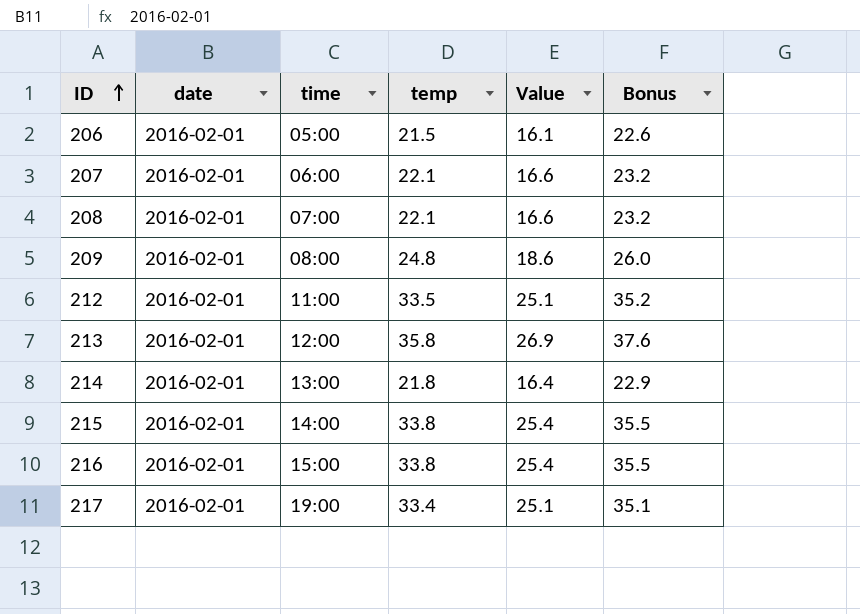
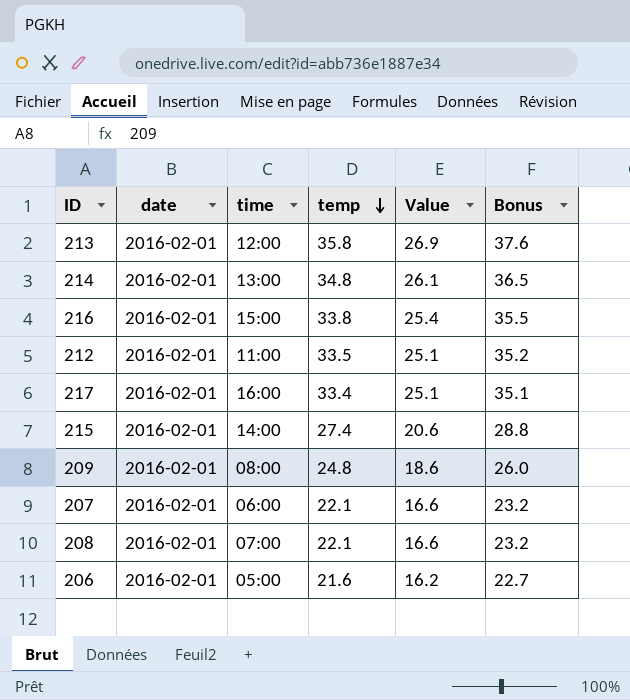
row order: ID ascending -> temp descending
214 | temp: 21.8 -> 34.8
214 | Value: 16.4 -> 26.1
214 | Bonus: 22.9 -> 36.5
217 | time: 19:00 -> 16:00
215 | temp: 33.8 -> 27.4
215 | Value: 25.4 -> 20.6
215 | Bonus: 35.5 -> 28.8
206 | temp: 21.5 -> 21.6
206 | Value: 16.1 -> 16.2
206 | Bonus: 22.6 -> 22.7

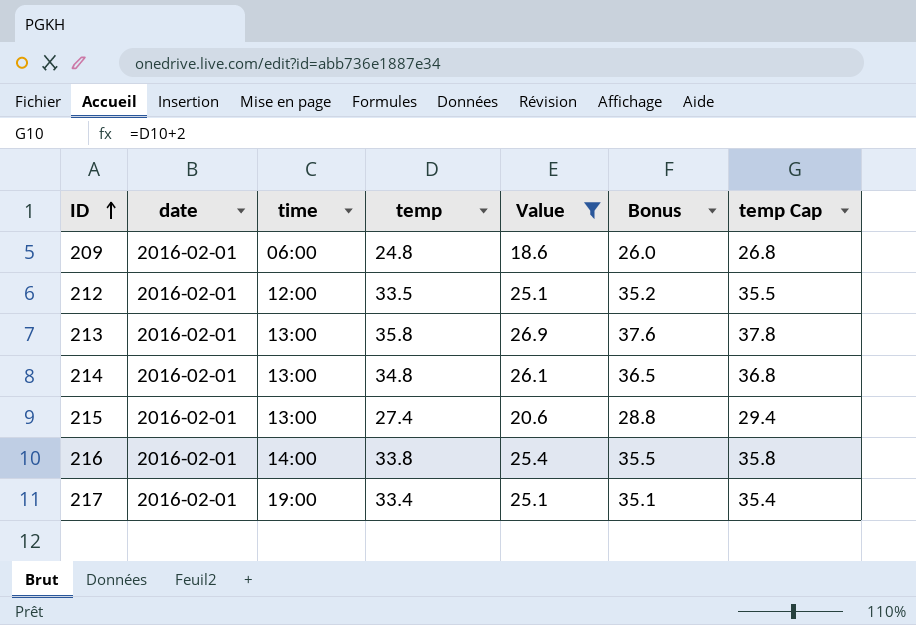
filter: none -> Value >= 18.6
row order: temp descending -> ID ascending
column temp Cap | formula: none -> [temp] + 2
209 | time: 08:00 -> 06:00
212 | time: 11:00 -> 12:00
213 | time: 12:00 -> 13:00
215 | time: 14:00 -> 13:00
216 | time: 15:00 -> 14:00
217 | time: 16:00 -> 19:00

